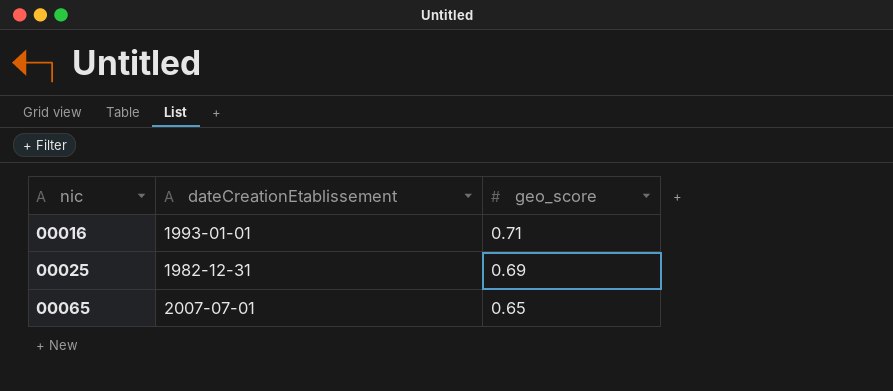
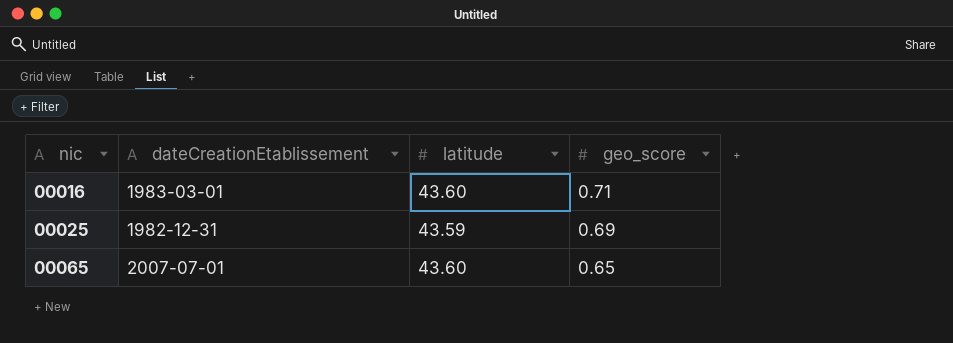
column latitude | position: none -> 3
00016 | dateCreationEtablissement: 1993-01-01 -> 1983-03-01

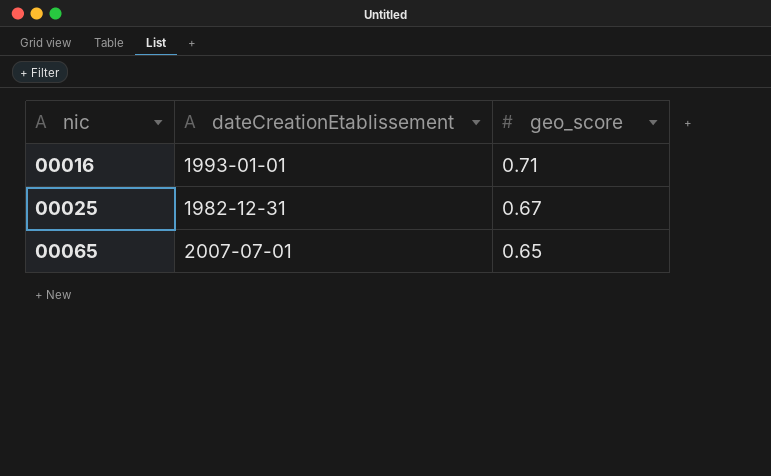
column latitude | position: 3 -> none
00016 | dateCreationEtablissement: 1983-03-01 -> 1993-01-01
00025 | geo_score: 0.69 -> 0.67

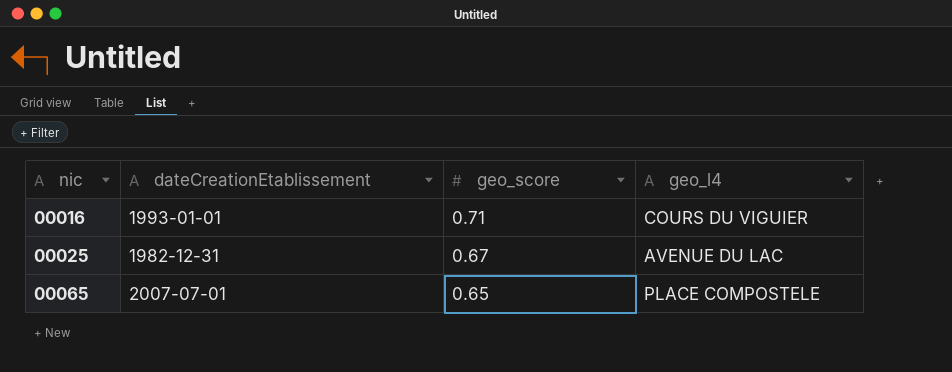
column geo_l4 | position: none -> 4

